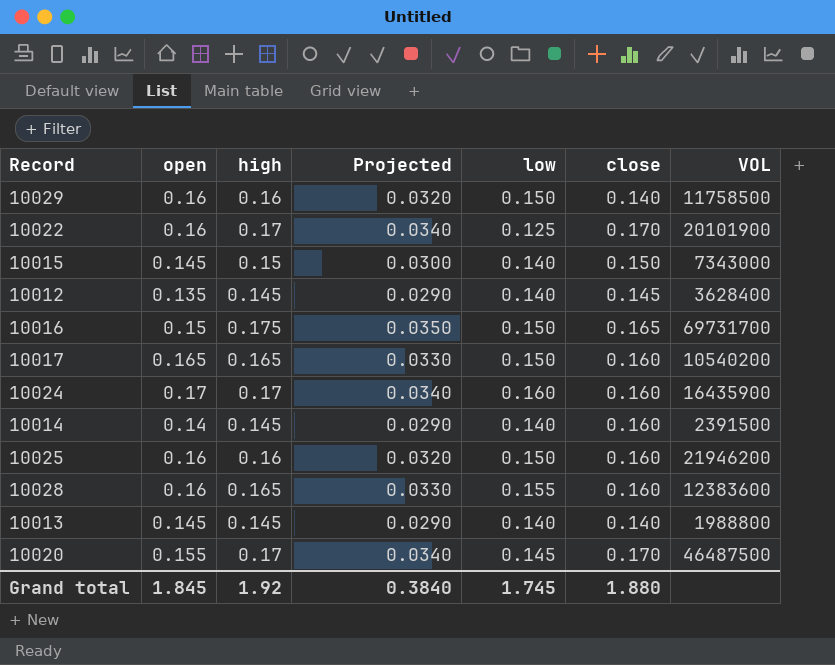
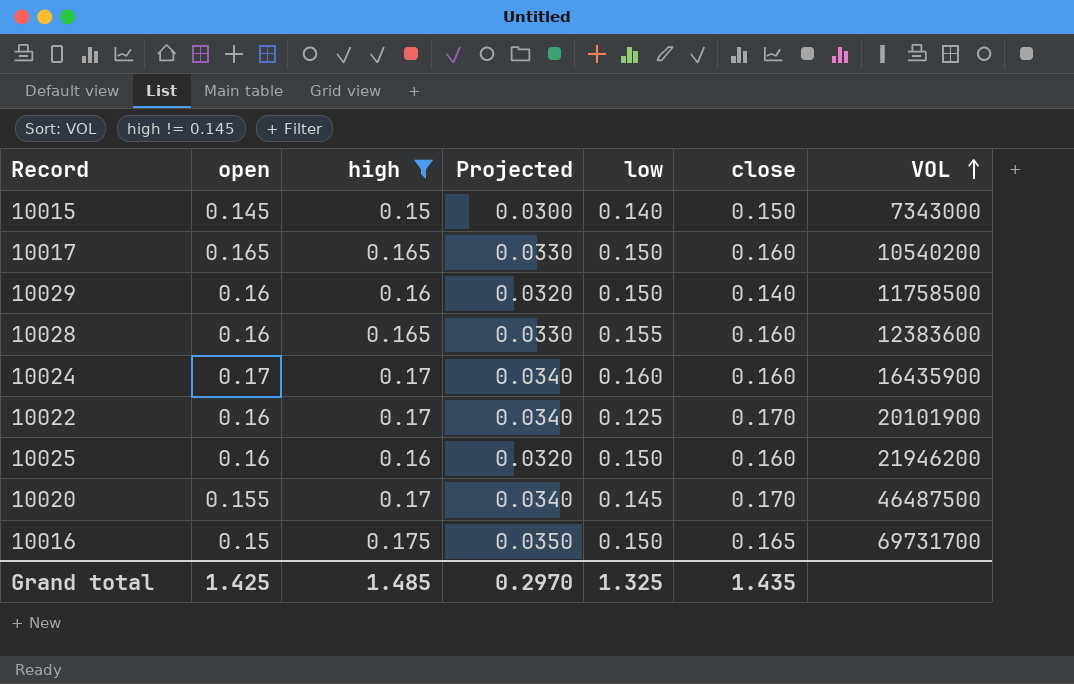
filter: none -> high != 0.145
row order: none -> VOL ascending
Grand total | open: 1.845 -> 1.425
Grand total | high: 1.92 -> 1.485
Grand total | Projected: 0.3840 -> 0.2970
Grand total | low: 1.745 -> 1.325
Grand total | close: 1.880 -> 1.435

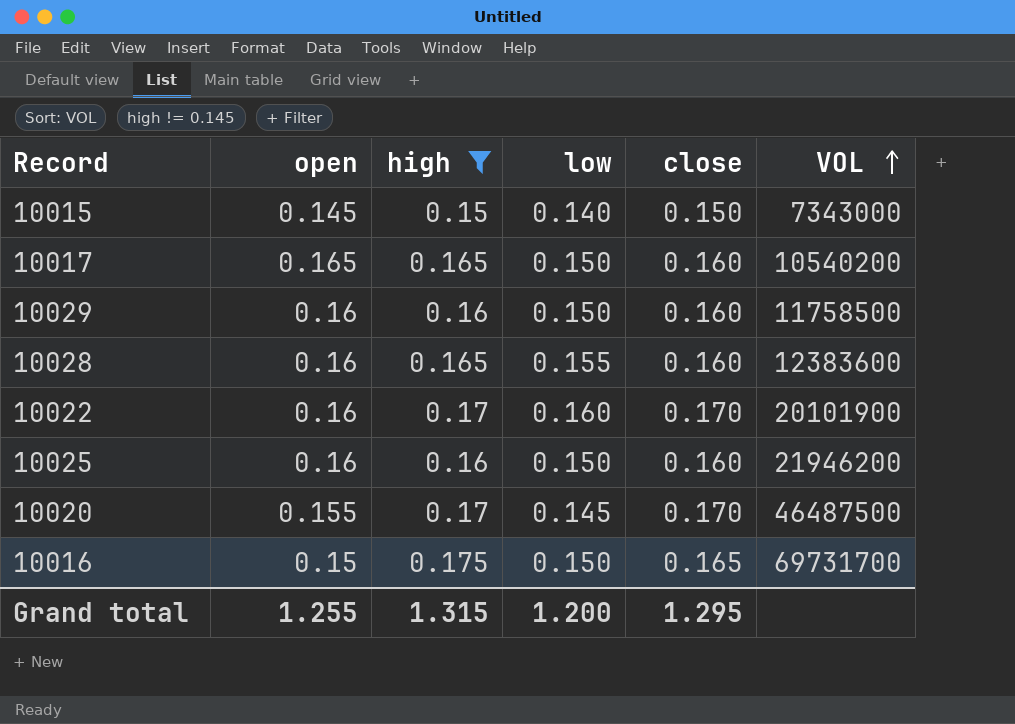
column Projected | formula: [high] * 0.2 -> none
row 10024: 0.17 | 0.17 | 0.0340 | 0.160 | 0.160 | 16435900 -> none
10029 | close: 0.140 -> 0.160
10022 | low: 0.125 -> 0.160
Grand total | open: 1.425 -> 1.255
Grand total | high: 1.485 -> 1.315
Grand total | low: 1.325 -> 1.200
Grand total | close: 1.435 -> 1.295

